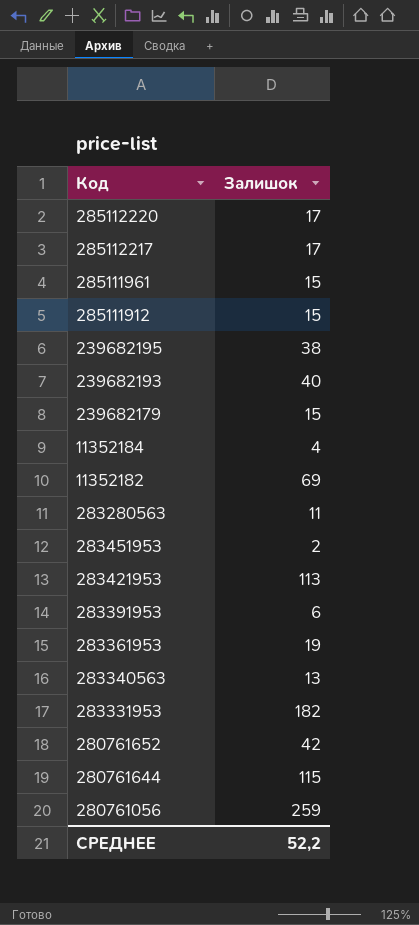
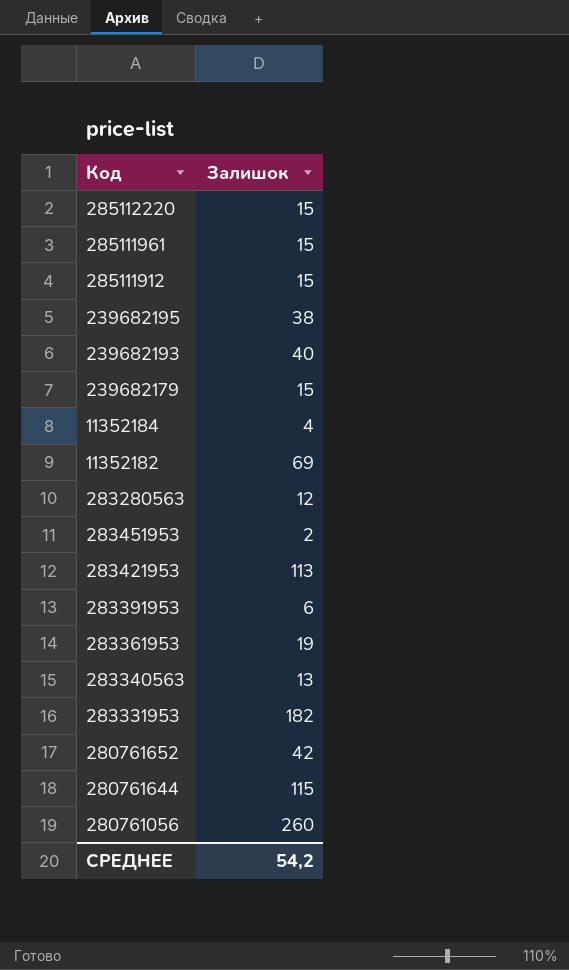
row 285112217: 17 -> none
285112220 | Залишок: 17 -> 15
283280563 | Залишок: 11 -> 12
280761056 | Залишок: 259 -> 260
СРЕДНЕЕ | Залишок: 52,2 -> 54,2

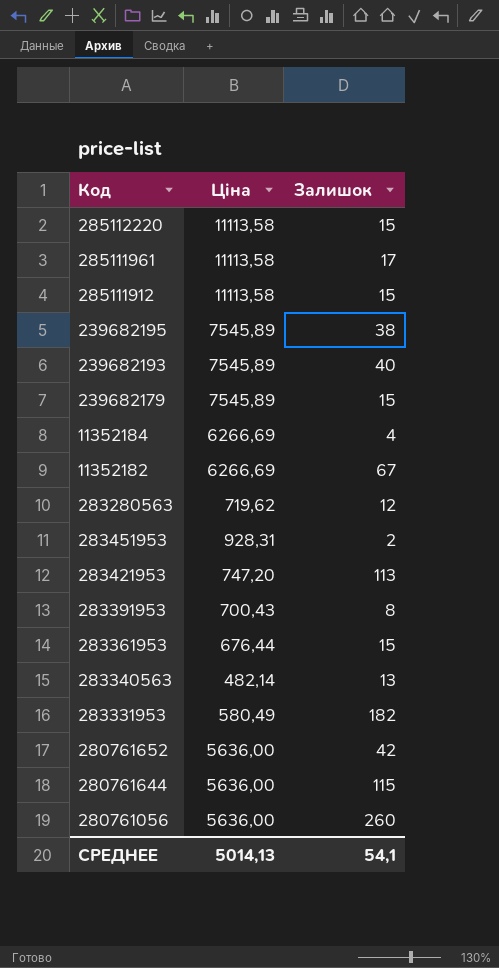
column Ціна | position: none -> 2
285111961 | Залишок: 15 -> 17
11352182 | Залишок: 69 -> 67
283391953 | Залишок: 6 -> 8
283361953 | Залишок: 19 -> 15
СРЕДНЕЕ | Залишок: 54,2 -> 54,1

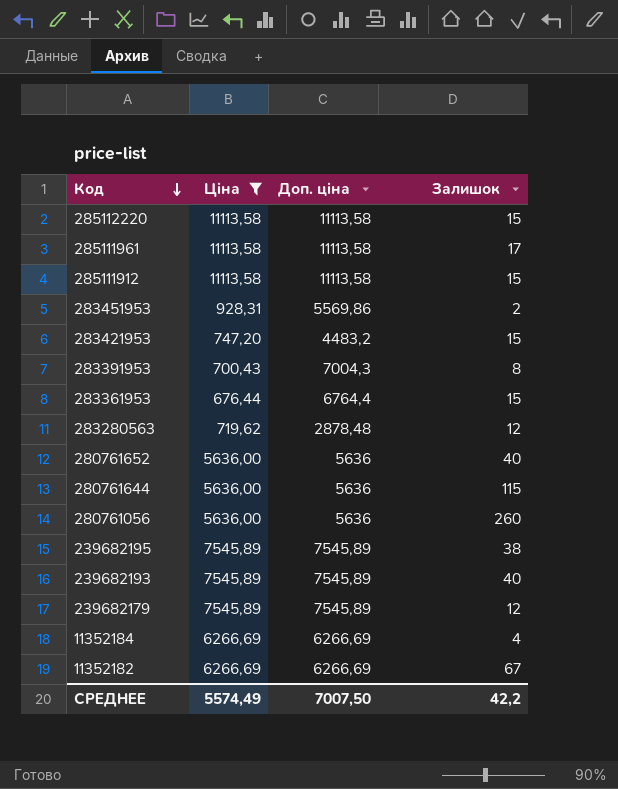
filter: none -> Ціна >= 676,44
row order: none -> Код descending
column Доп. ціна | position: none -> 3
283421953 | Залишок: 113 -> 15
280761652 | Залишок: 42 -> 40
239682179 | Залишок: 15 -> 12
СРЕДНЕЕ | Ціна: 5014,13 -> 5574,49
СРЕДНЕЕ | Залишок: 54,1 -> 42,2

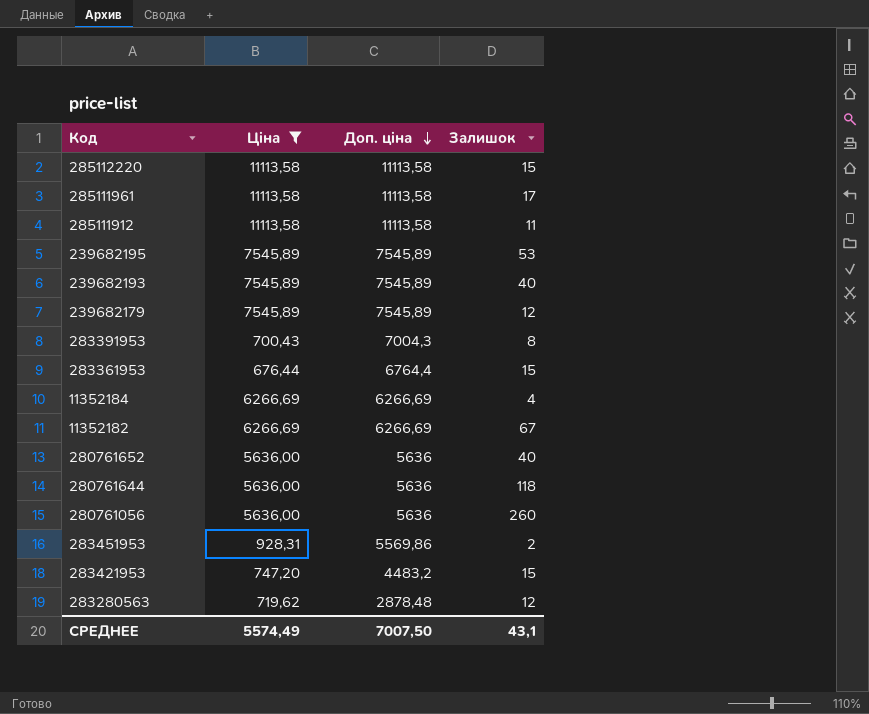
row order: Код descending -> Доп. ціна descending
285111912 | Залишок: 15 -> 11
239682195 | Залишок: 38 -> 53
280761644 | Залишок: 115 -> 118
СРЕДНЕЕ | Залишок: 42,2 -> 43,1

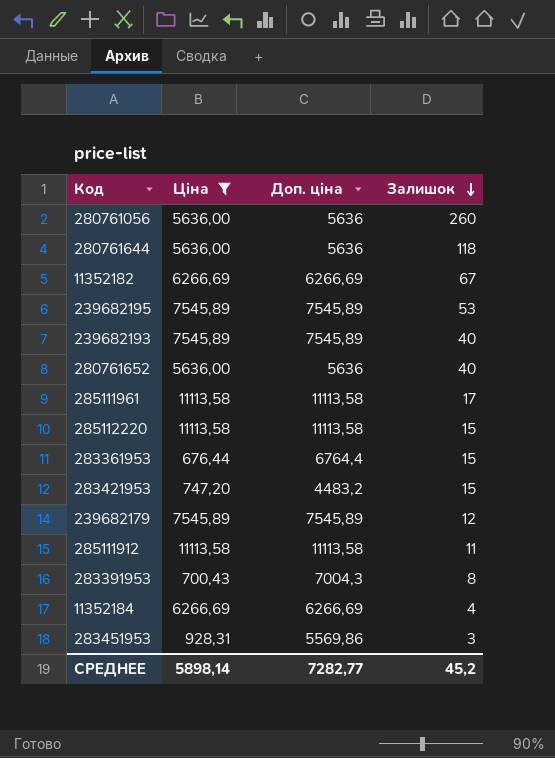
row order: Доп. ціна descending -> Залишок descending
row 283280563: 719,62 | 2878,48 | 12 -> none
283451953 | Залишок: 2 -> 3
СРЕДНЕЕ | Ціна: 5574,49 -> 5898,14
СРЕДНЕЕ | Доп. ціна: 7007,50 -> 7282,77
СРЕДНЕЕ | Залишок: 43,1 -> 45,2

